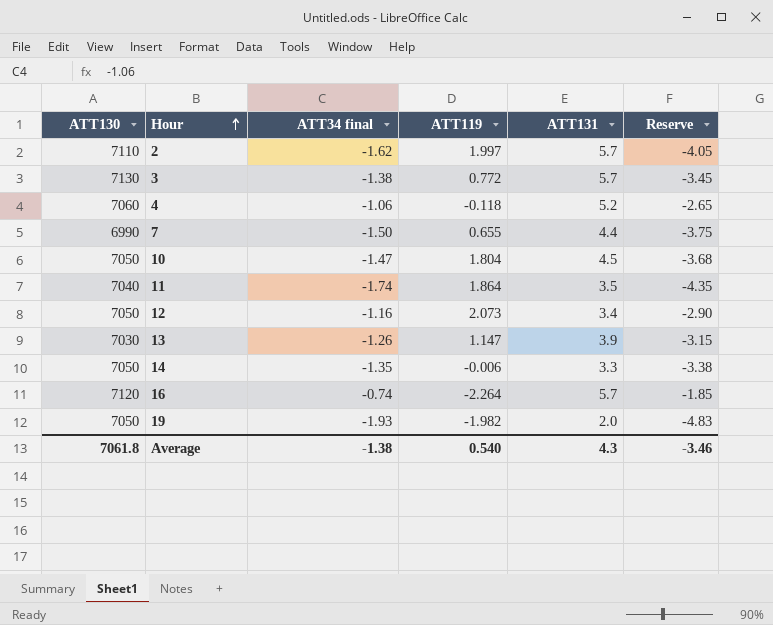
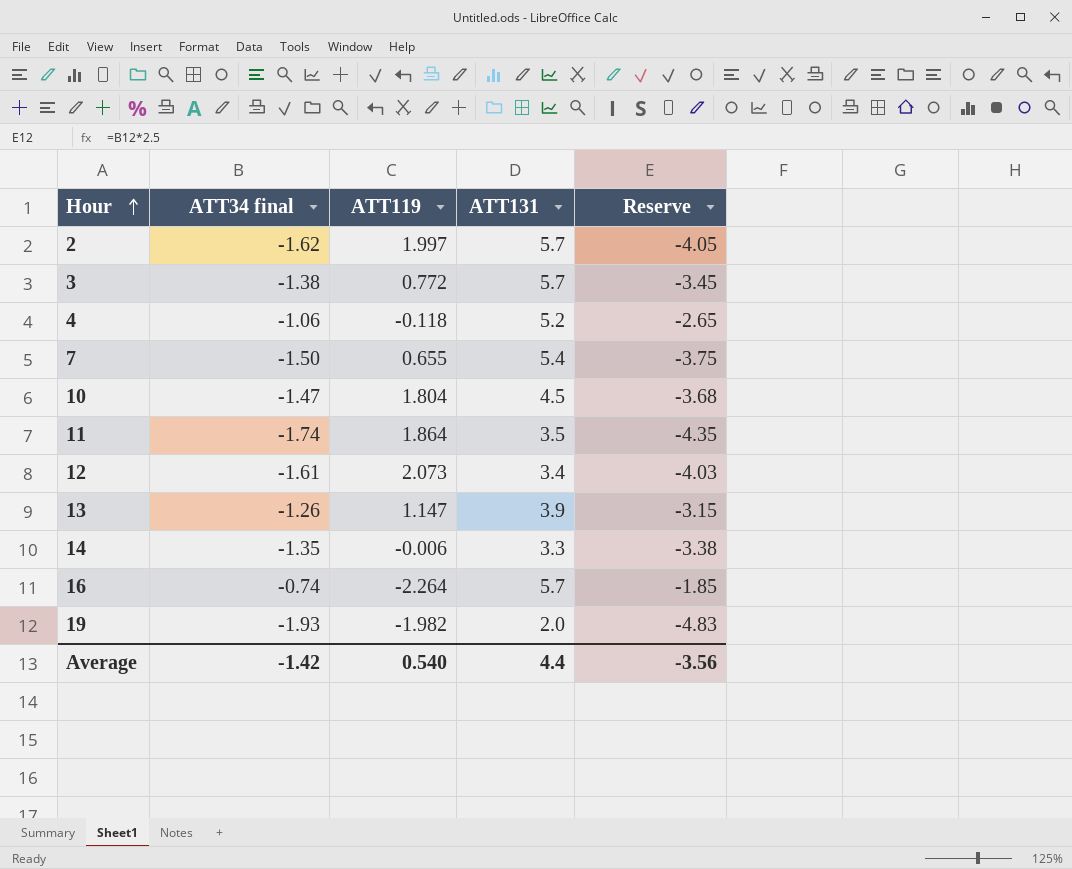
column ATT130 | position: 1 -> none
7 | ATT131: 4.4 -> 5.4
12 | ATT34 final: -1.16 -> -1.61
12 | Reserve: -2.90 -> -4.03
Average | ATT34 final: -1.38 -> -1.42
Average | ATT131: 4.3 -> 4.4
Average | Reserve: -3.46 -> -3.56

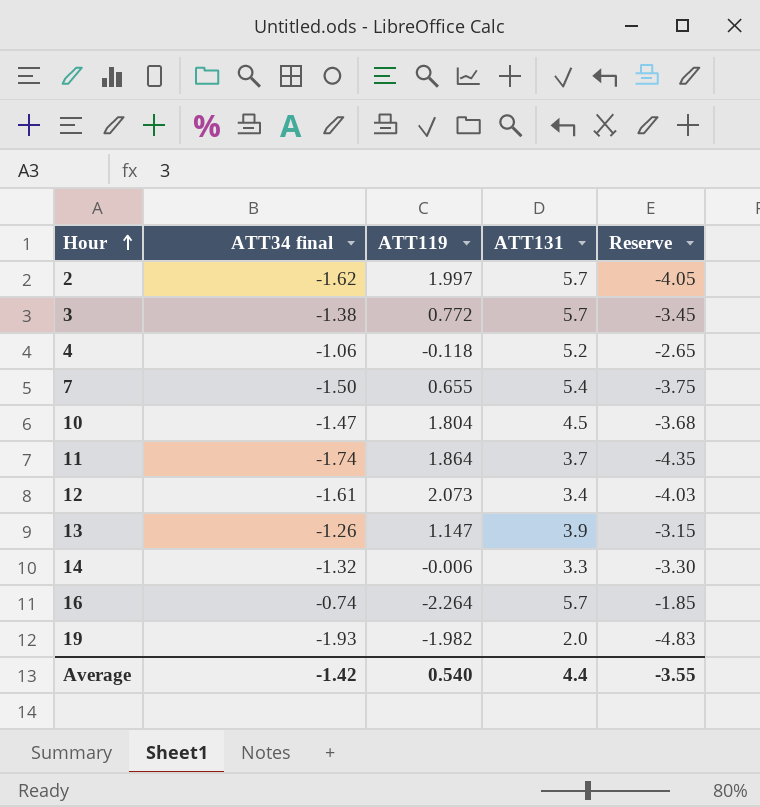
11 | ATT131: 3.5 -> 3.7
14 | ATT34 final: -1.35 -> -1.32
14 | Reserve: -3.38 -> -3.30
Average | Reserve: -3.56 -> -3.55

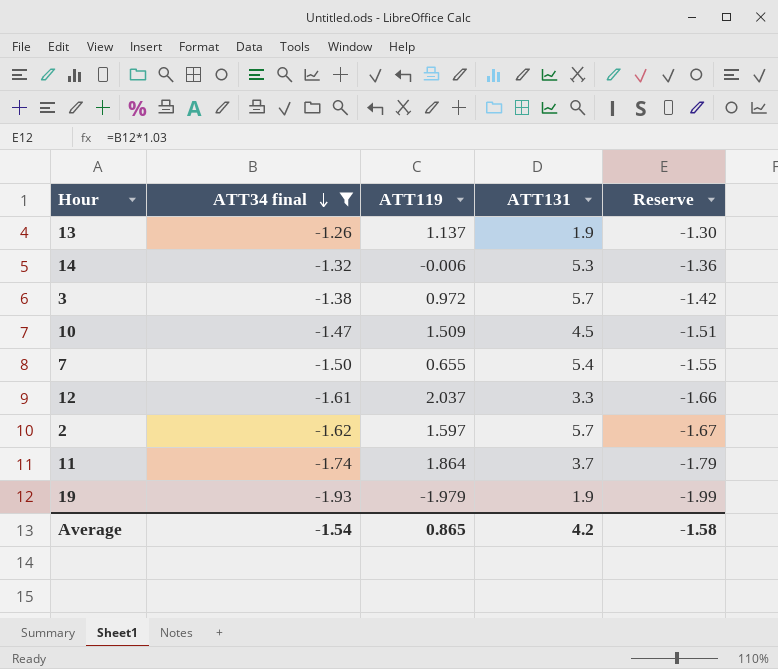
filter: none -> ATT34 final <= -1.26
row order: Hour ascending -> ATT34 final descending
column Reserve | formula: [ATT34 final] * 2.5 -> [ATT34 final] * 1.03
13 | ATT119: 1.147 -> 1.137
13 | ATT131: 3.9 -> 1.9
14 | ATT131: 3.3 -> 5.3
3 | ATT119: 0.772 -> 0.972
10 | ATT119: 1.804 -> 1.509
12 | ATT119: 2.073 -> 2.037
12 | ATT131: 3.4 -> 3.3
2 | ATT119: 1.997 -> 1.597
19 | ATT119: -1.982 -> -1.979
19 | ATT131: 2.0 -> 1.9
Average | ATT34 final: -1.42 -> -1.54
Average | ATT119: 0.540 -> 0.865
Average | ATT131: 4.4 -> 4.2
Average | Reserve: -3.55 -> -1.58

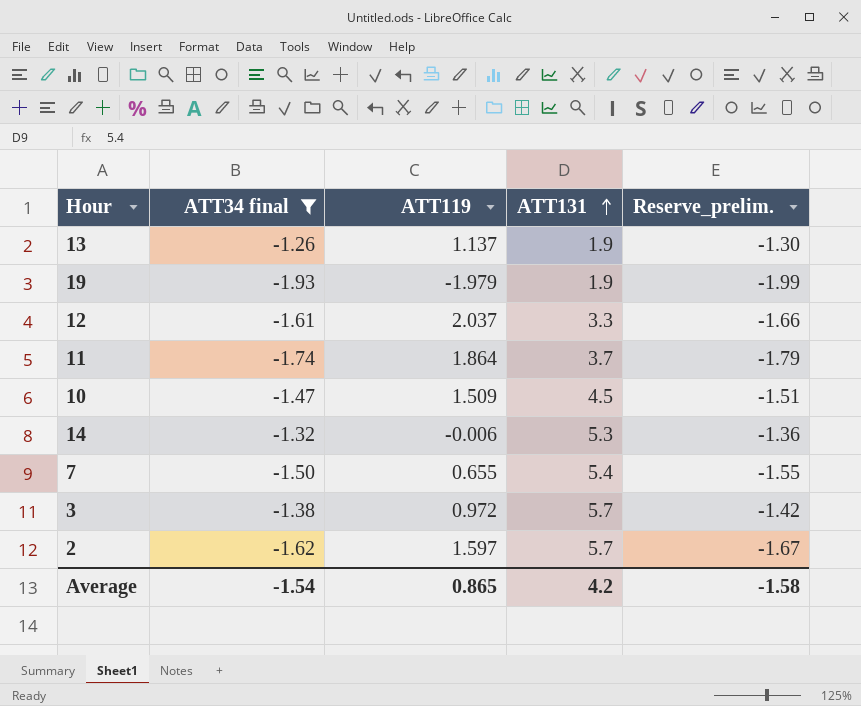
row order: ATT34 final descending -> ATT131 ascending
column name: Reserve -> Reserve_prelim.

